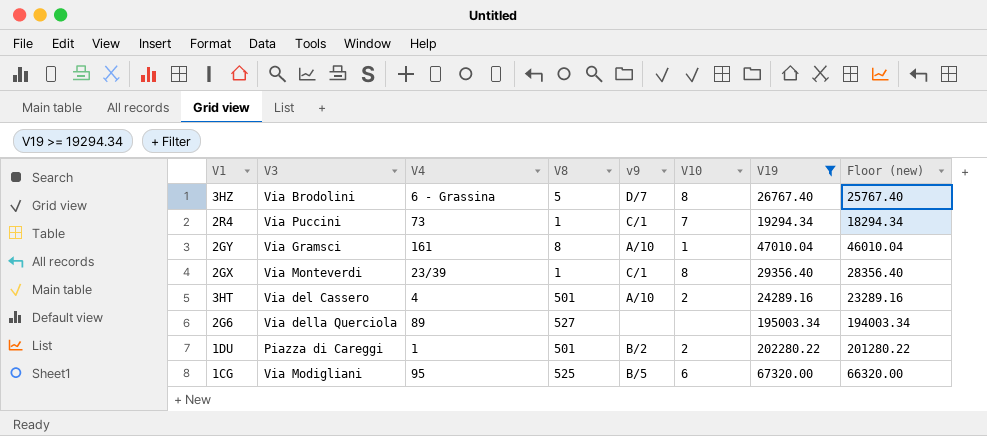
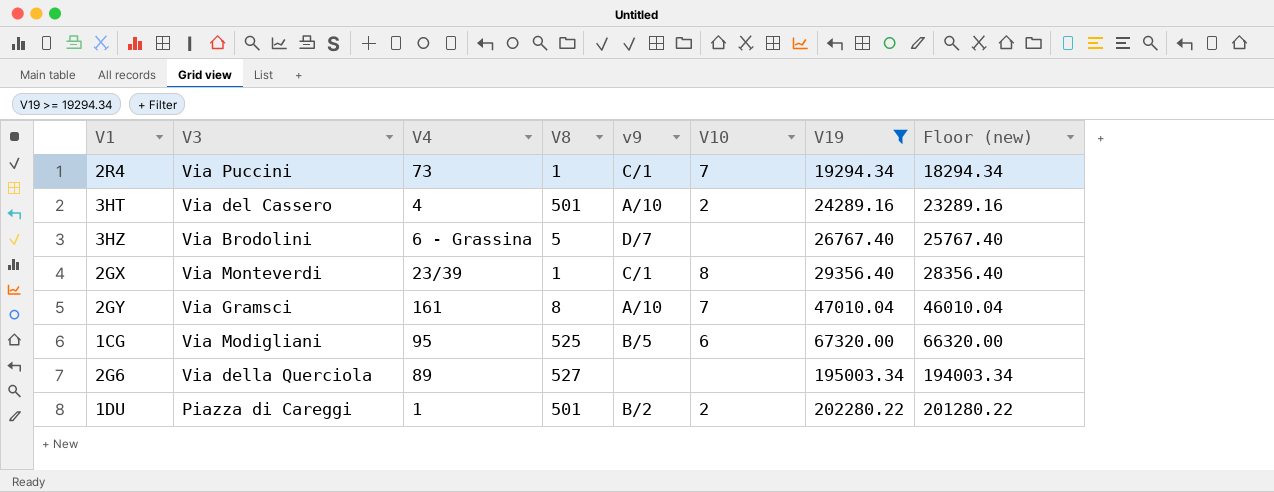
row order: none -> V19 ascending
3HZ | V10: 8 -> none
2GY | V10: 1 -> 7

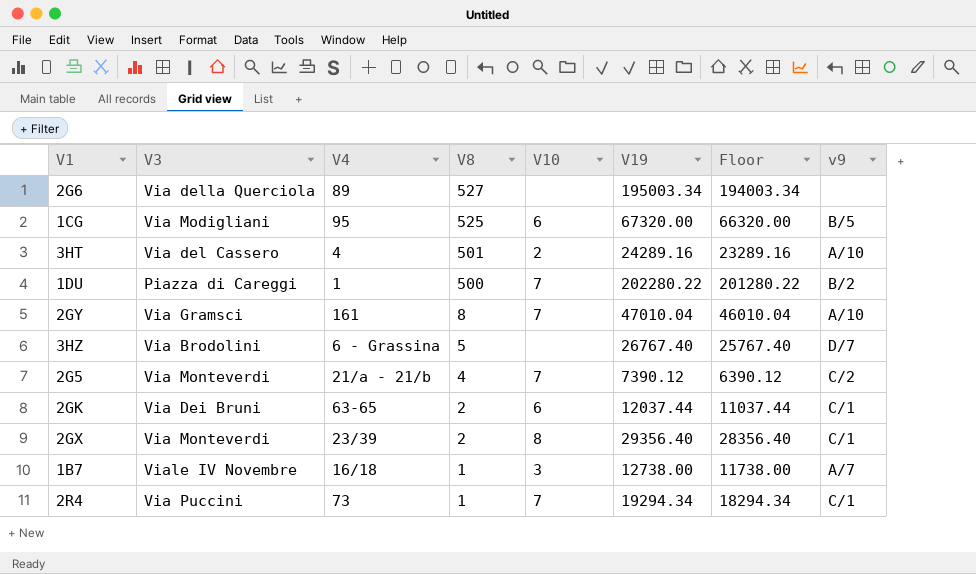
filter: V19 >= 19294.34 -> none
row order: V19 ascending -> V8 descending
column name: Floor (new) -> Floor
column v9 | position: 5 -> 8
1DU | V8: 501 -> 500
1DU | V10: 2 -> 7
2GX | V8: 1 -> 2

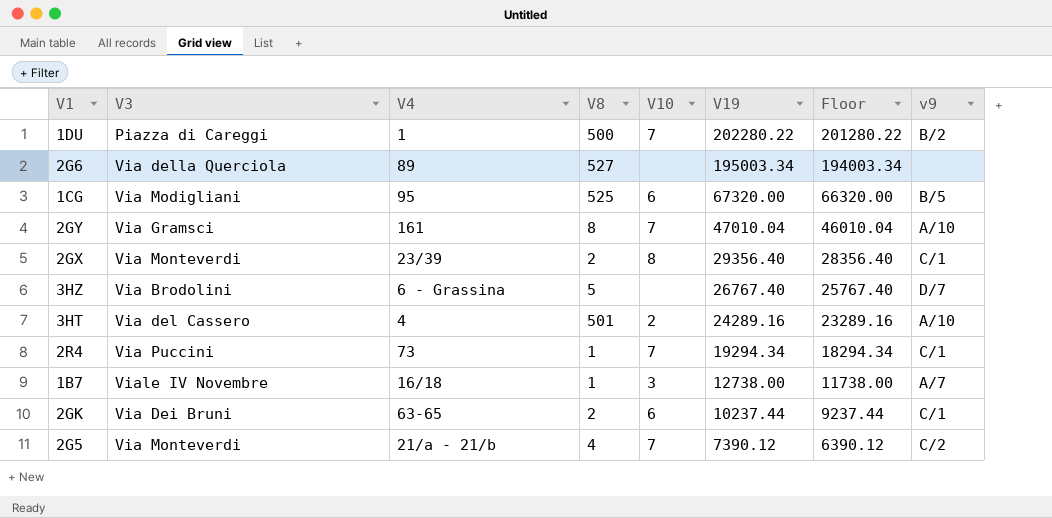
row order: V8 descending -> V19 descending
2GK | V19: 12037.44 -> 10237.44
2GK | Floor: 11037.44 -> 9237.44

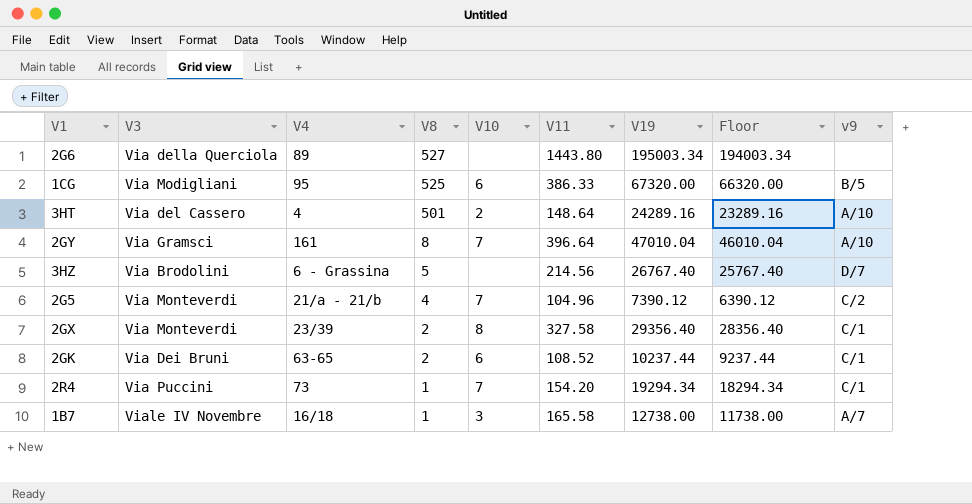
row order: V19 descending -> V8 descending
column V11 | position: none -> 6
row 1DU: Piazza di Careggi | 1 | 500 | 7 | 202280.22 | 201280.22 | B/2 -> none

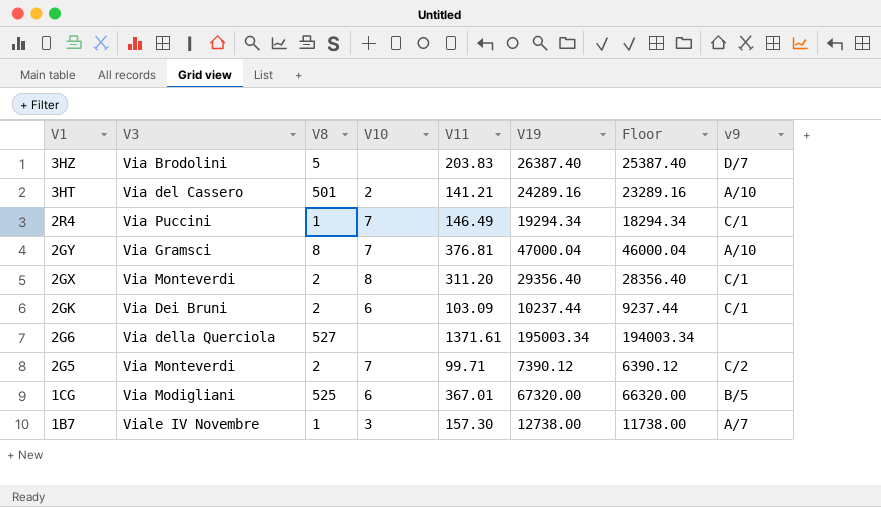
row order: V8 descending -> V1 descending
column V4 | position: 3 -> none
3HZ | V11: 214.56 -> 203.83
3HZ | V19: 26767.40 -> 26387.40
3HZ | Floor: 25767.40 -> 25387.40
3HT | V11: 148.64 -> 141.21
2R4 | V11: 154.20 -> 146.49
2GY | V11: 396.64 -> 376.81
2GY | V19: 47010.04 -> 47000.04
2GY | Floor: 46010.04 -> 46000.04
2GX | V11: 327.58 -> 311.20
2GK | V11: 108.52 -> 103.09
2G6 | V11: 1443.80 -> 1371.61
2G5 | V8: 4 -> 2
2G5 | V11: 104.96 -> 99.71
1CG | V11: 386.33 -> 367.01
1B7 | V11: 165.58 -> 157.30

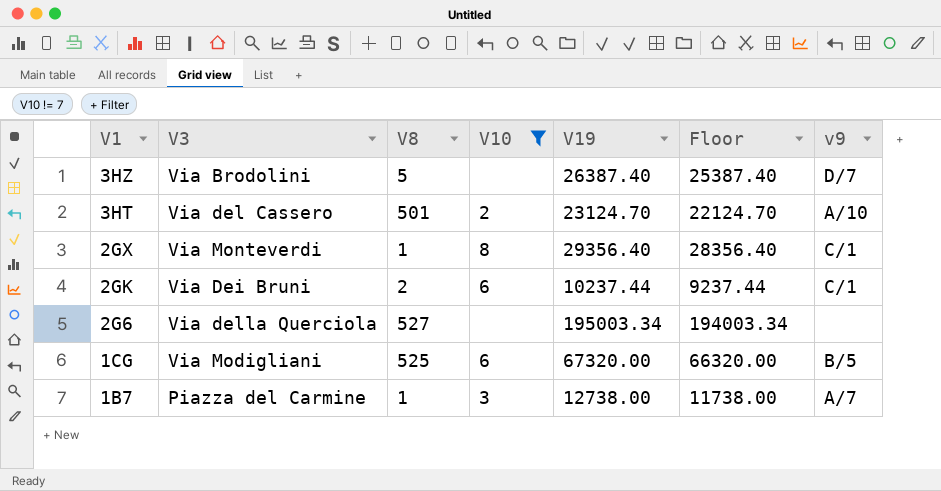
filter: none -> V10 != 7
column V11 | position: 5 -> none
3HT | V19: 24289.16 -> 23124.70
3HT | Floor: 23289.16 -> 22124.70
2GX | V8: 2 -> 1
1B7 | V3: Viale IV Novembre -> Piazza del Carmine

